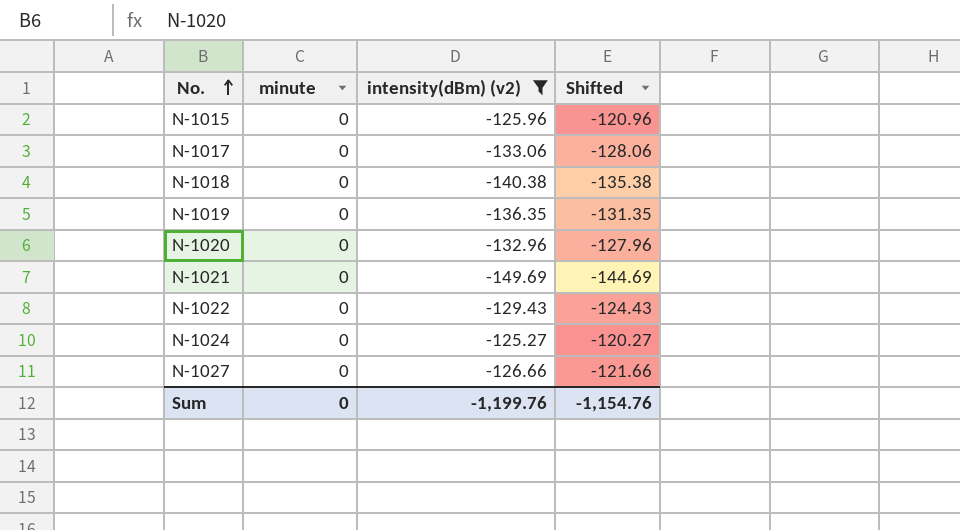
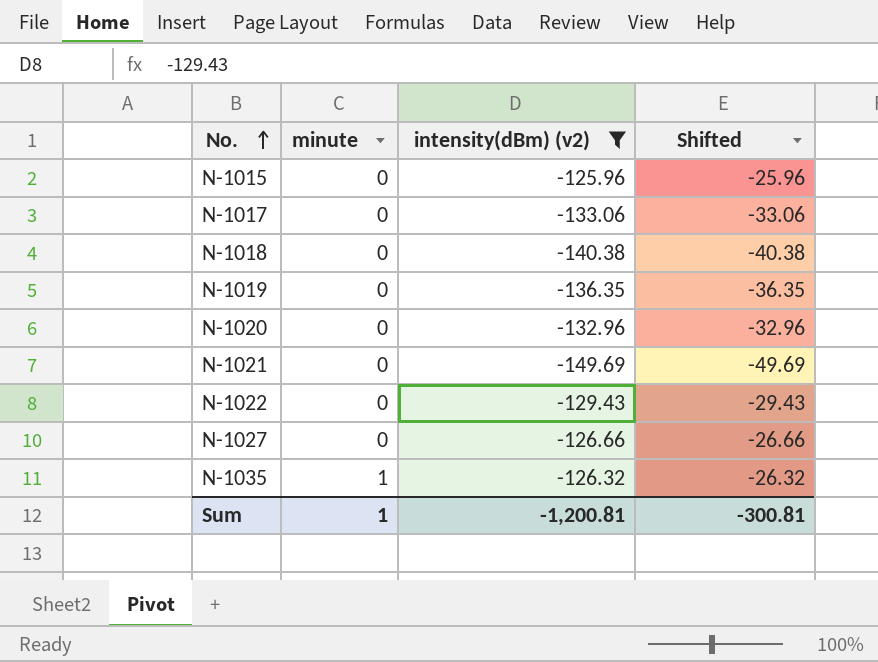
column Shifted | formula: [intensity(dBm) (v2)] + 5 -> [intensity(dBm) (v2)] + 100
row N-1024: 0 | -125.27 | -120.27 -> none
row N-1035: none -> 1 | -126.32 | -26.32
Sum | minute: 0 -> 1
Sum | intensity(dBm) (v2): -1,199.76 -> -1,200.81
Sum | Shifted: -1,154.76 -> -300.81

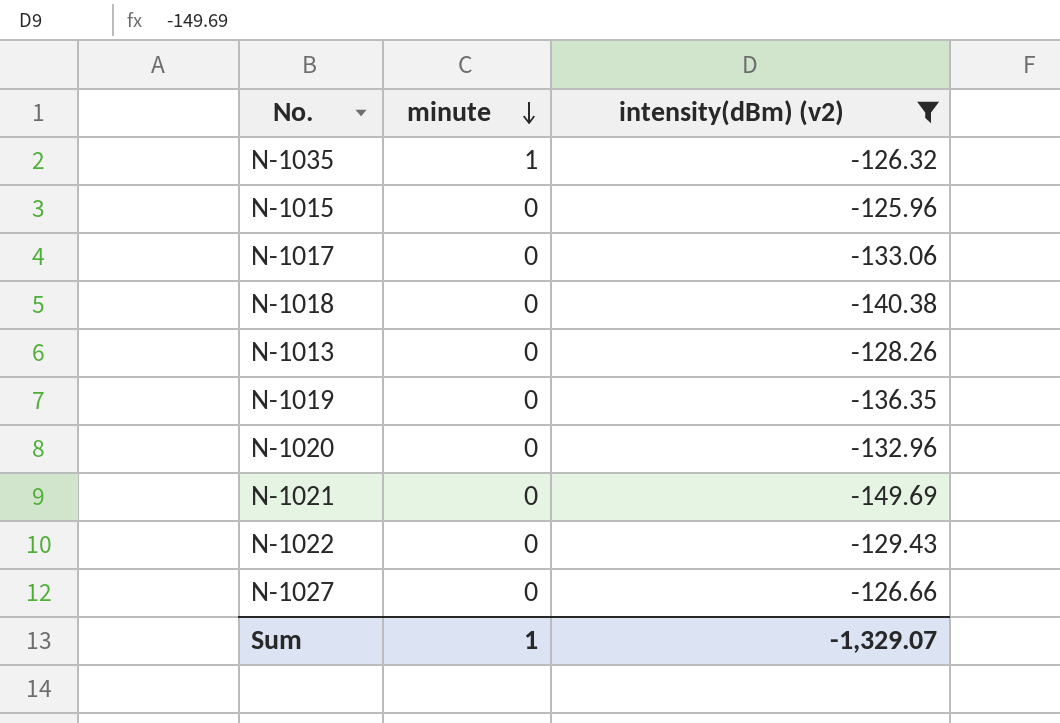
row order: No. ascending -> minute descending
column Shifted | formula: [intensity(dBm) (v2)] + 100 -> none
row N-1013: none -> 0 | -128.26
Sum | intensity(dBm) (v2): -1,200.81 -> -1,329.07

